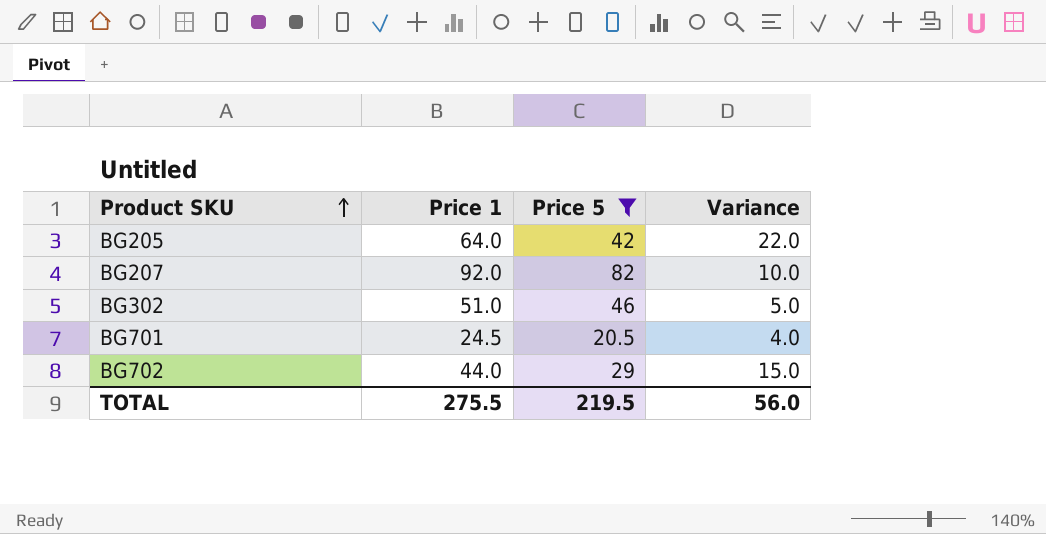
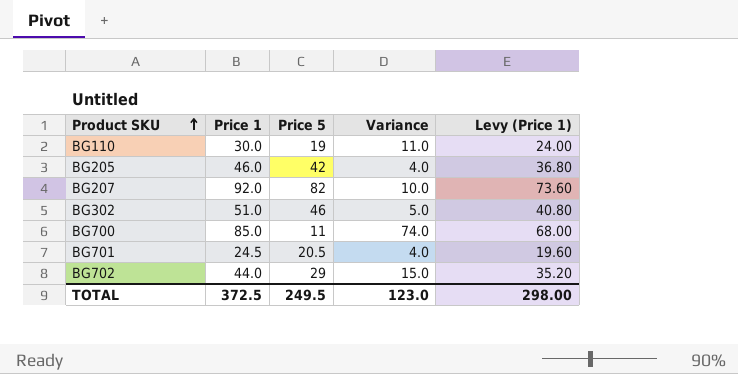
filter: Price 5 >= 20.5 -> none
column Levy (Price 1) | formula: none -> [Price 1] * 0.8
BG205 | Price 1: 64.0 -> 46.0
BG205 | Variance: 22.0 -> 4.0
TOTAL | Price 1: 275.5 -> 372.5
TOTAL | Price 5: 219.5 -> 249.5
TOTAL | Variance: 56.0 -> 123.0

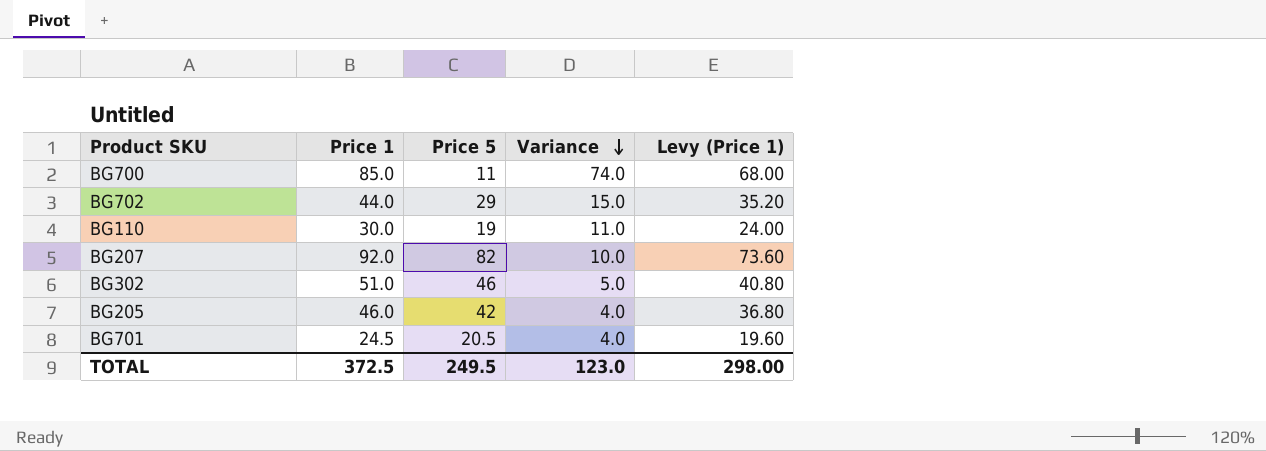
row order: Product SKU ascending -> Variance descending

